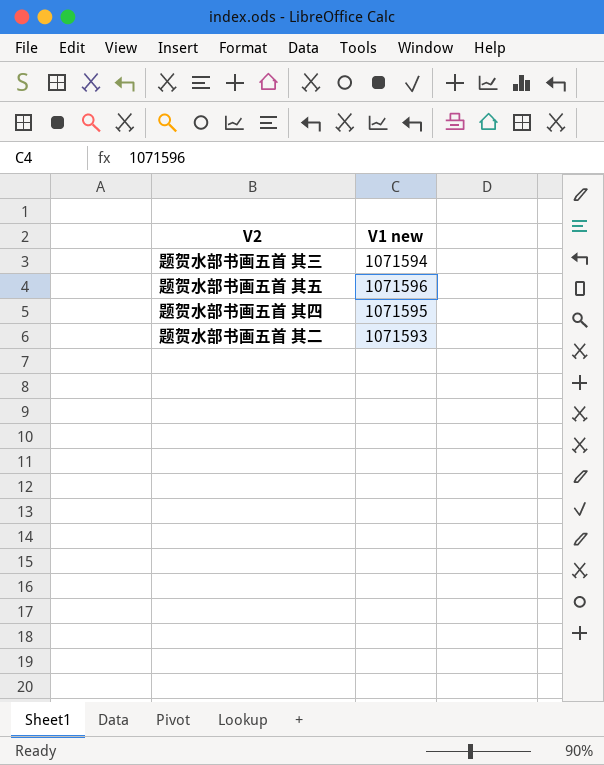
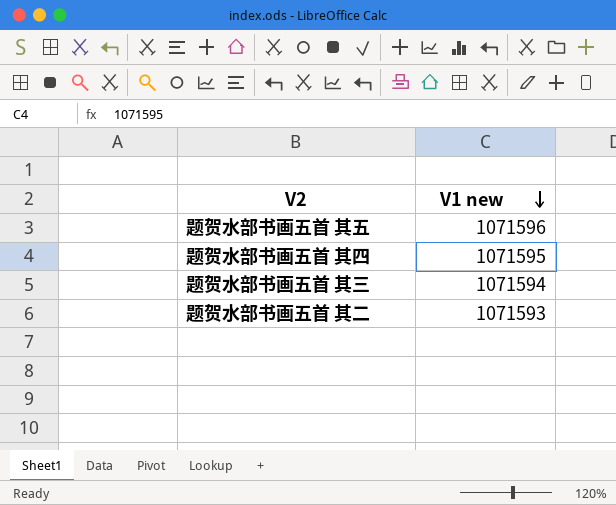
row order: none -> V1 new descending

